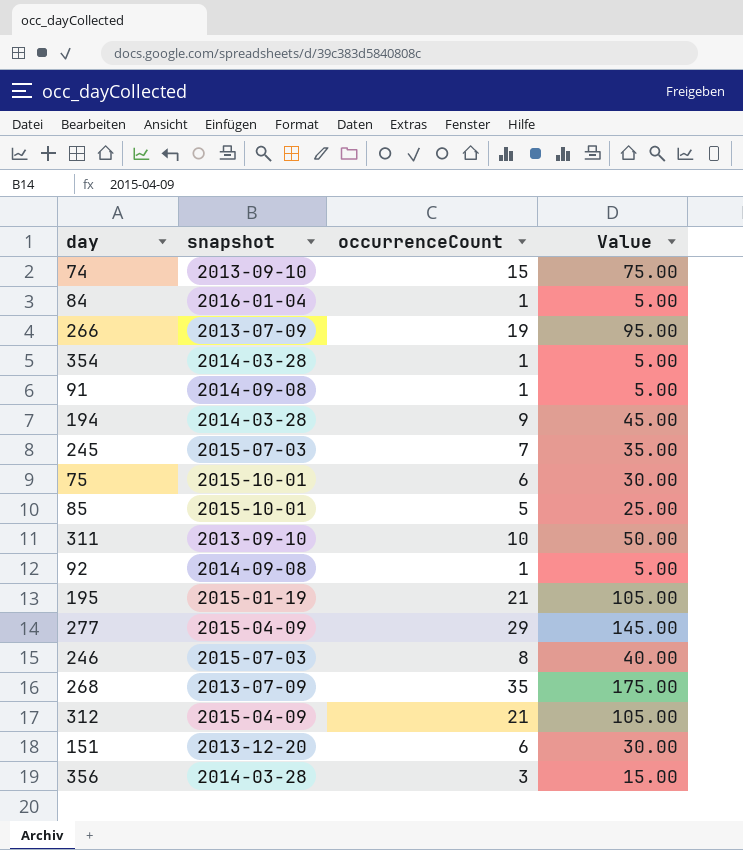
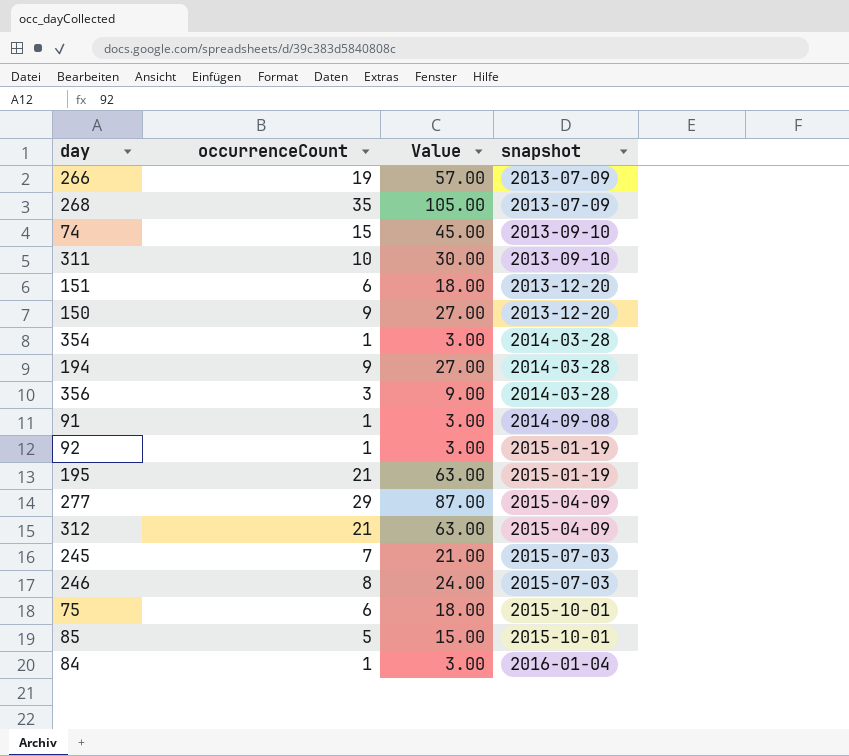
row order: none -> snapshot ascending
column Value | formula: [occurrenceCount] * 5 -> [occurrenceCount] * 3
column snapshot | position: 2 -> 4
row 150: none -> 9 | 27.00 | 2013-12-20
92 | snapshot: 2014-09-08 -> 2015-01-19

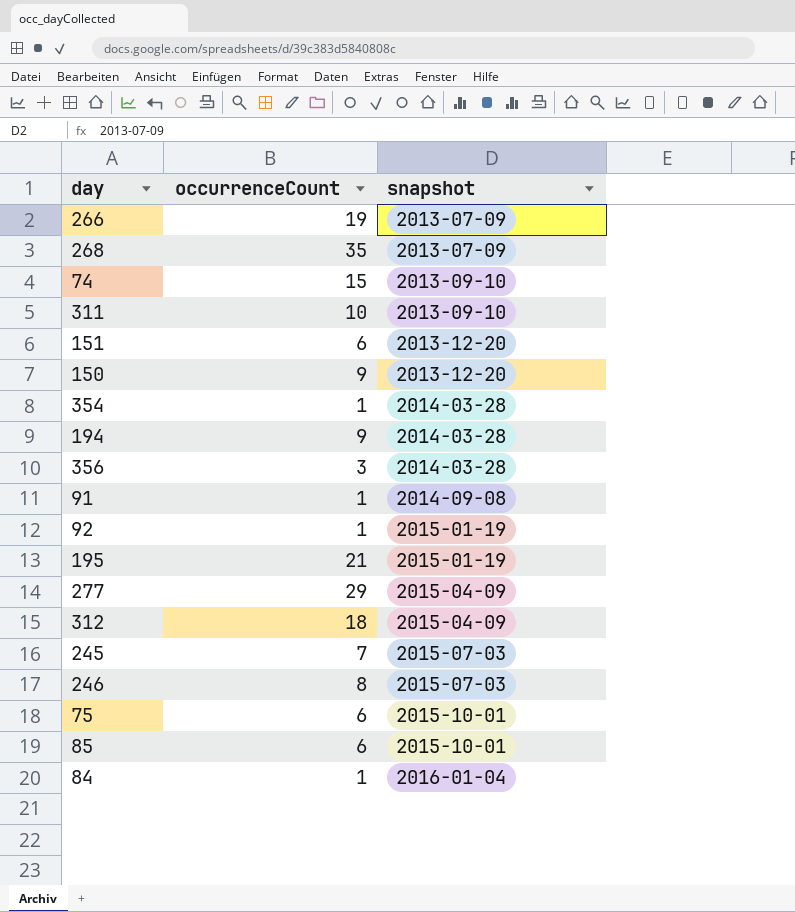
column Value | formula: [occurrenceCount] * 3 -> none
312 | occurrenceCount: 21 -> 18
85 | occurrenceCount: 5 -> 6

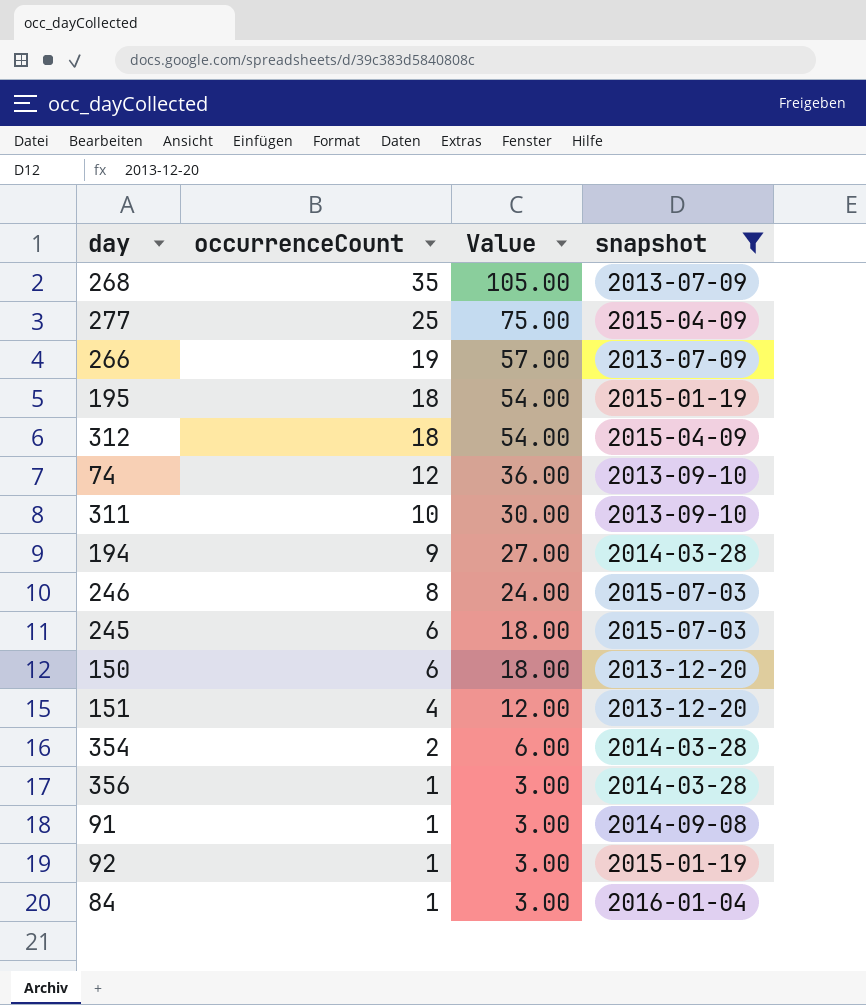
filter: none -> snapshot != 2015-10-01
row order: snapshot ascending -> occurrenceCount descending
column Value | formula: none -> [occurrenceCount] * 3
277 | occurrenceCount: 29 -> 25
195 | occurrenceCount: 21 -> 18
74 | occurrenceCount: 15 -> 12
245 | occurrenceCount: 7 -> 6
150 | occurrenceCount: 9 -> 6
151 | occurrenceCount: 6 -> 4
354 | occurrenceCount: 1 -> 2
356 | occurrenceCount: 3 -> 1

